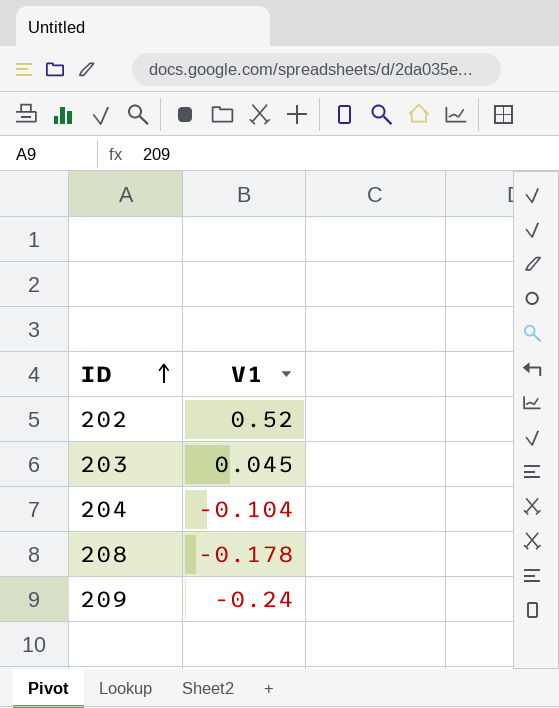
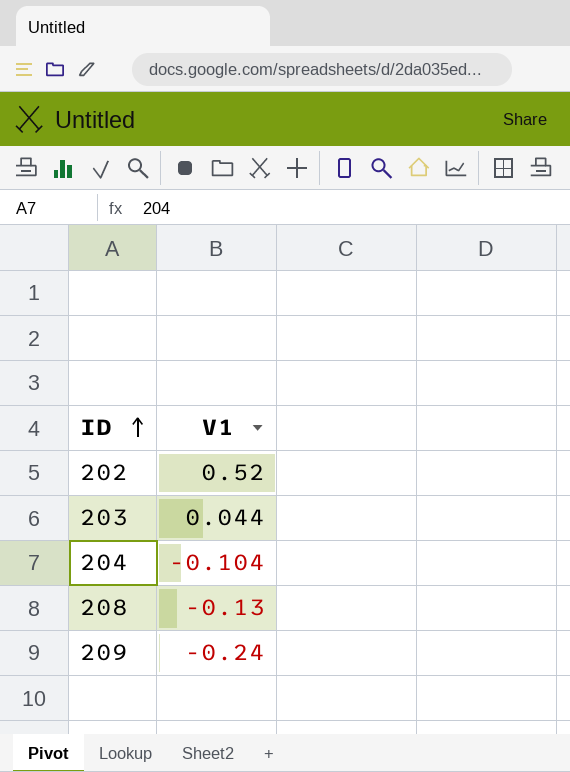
203 | V1: 0.045 -> 0.044
208 | V1: -0.178 -> -0.13

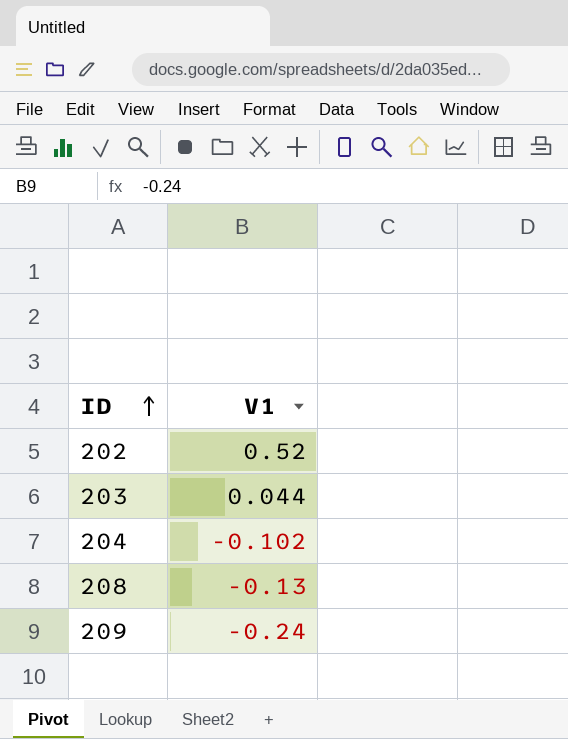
204 | V1: -0.104 -> -0.102

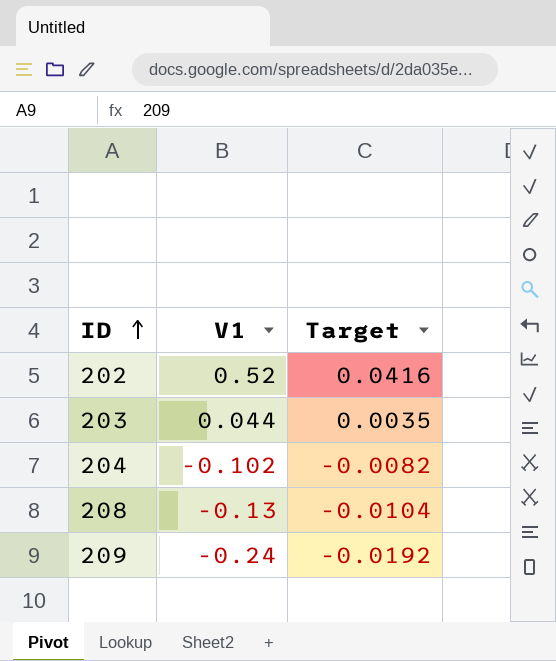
column Target | formula: none -> [V1] * 0.08

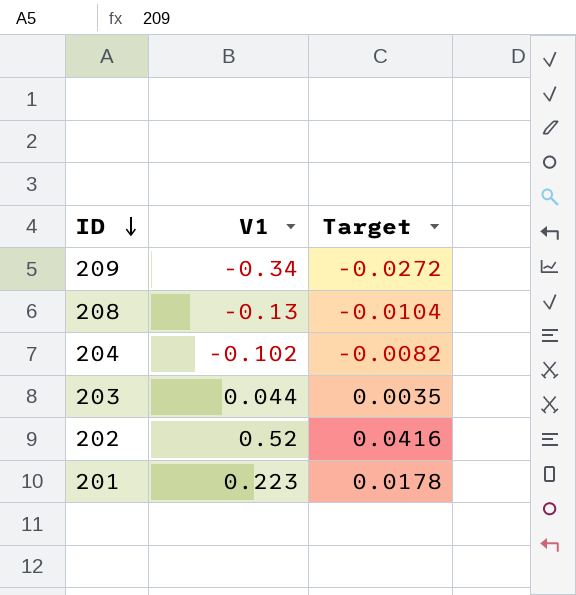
row order: ID ascending -> ID descending
209 | V1: -0.24 -> -0.34
209 | Target: -0.0192 -> -0.0272
row 201: none -> 0.223 | 0.0178

